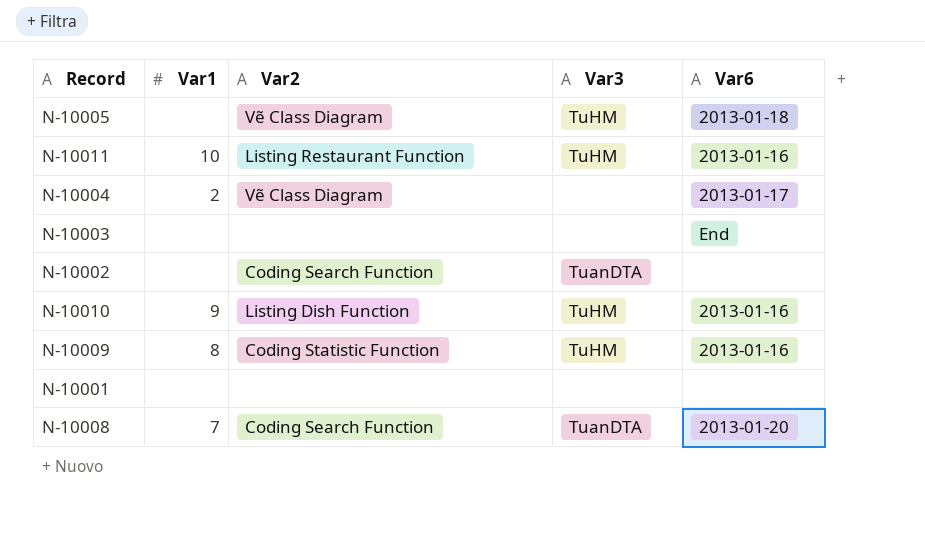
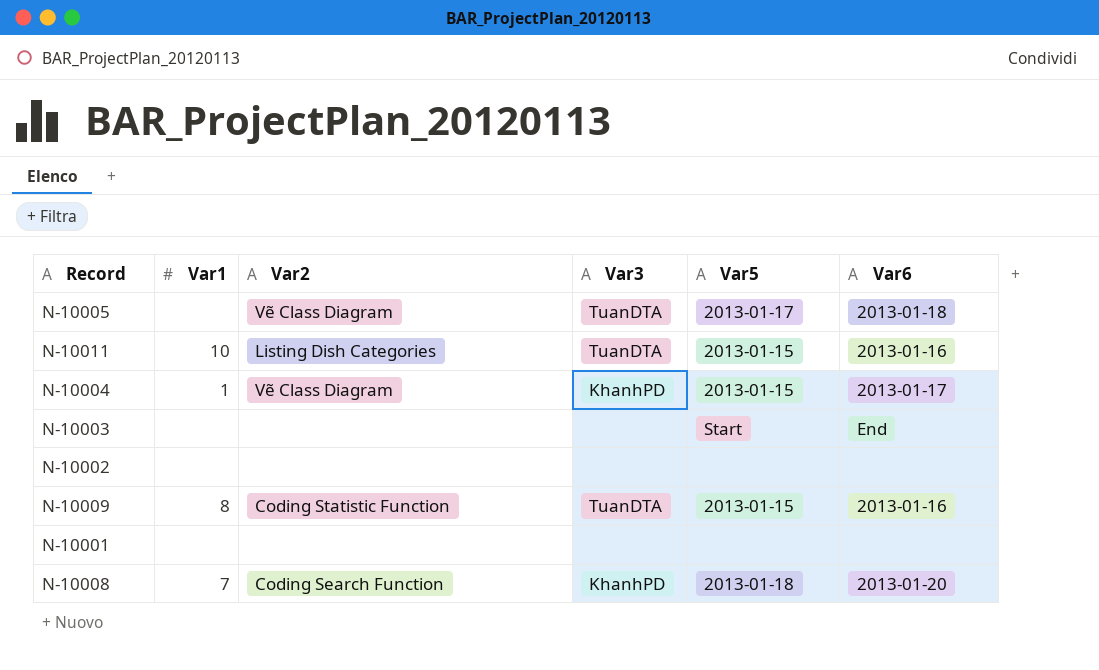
column Var5 | position: none -> 5
row N-10010: 9 | Listing Dish Function | TuHM | 2013-01-16 -> none
N-10005 | Var3: TuHM -> TuanDTA
N-10011 | Var2: Listing Restaurant Function -> Listing Dish Categories
N-10011 | Var3: TuHM -> TuanDTA
N-10004 | Var1: 2 -> 1
N-10004 | Var3: none -> KhanhPD
N-10002 | Var2: Coding Search Function -> none
N-10002 | Var3: TuanDTA -> none
N-10009 | Var3: TuHM -> TuanDTA
N-10008 | Var3: TuanDTA -> KhanhPD

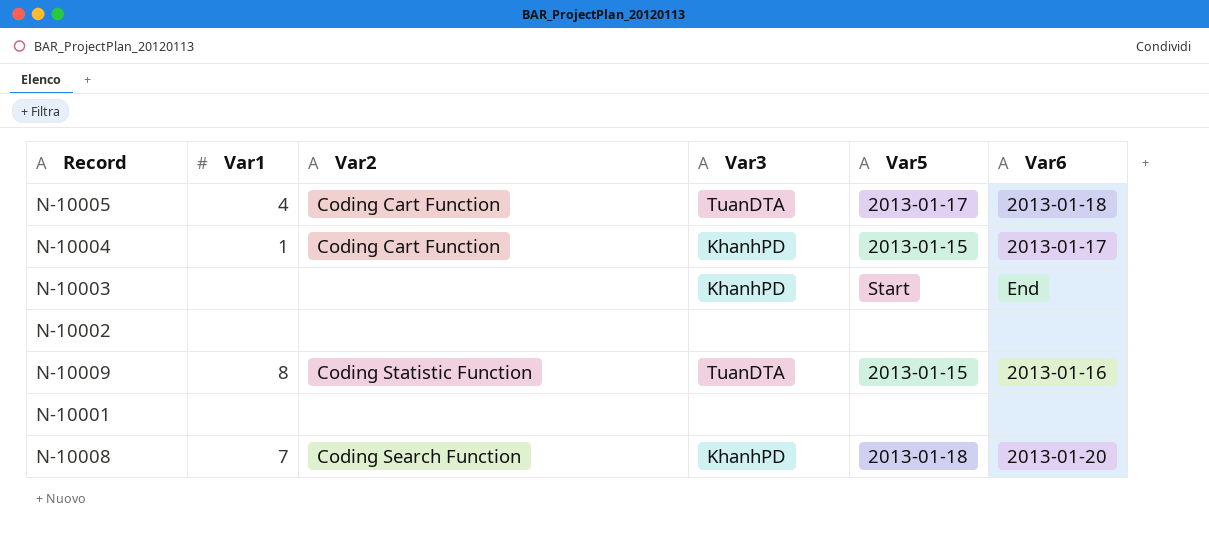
row N-10011: 10 | Listing Dish Categories | TuanDTA | 2013-01-15 | 2013-01-16 -> none
N-10005 | Var1: none -> 4
N-10005 | Var2: Vẽ Class Diagram -> Coding Cart Function
N-10004 | Var2: Vẽ Class Diagram -> Coding Cart Function
N-10003 | Var3: none -> KhanhPD

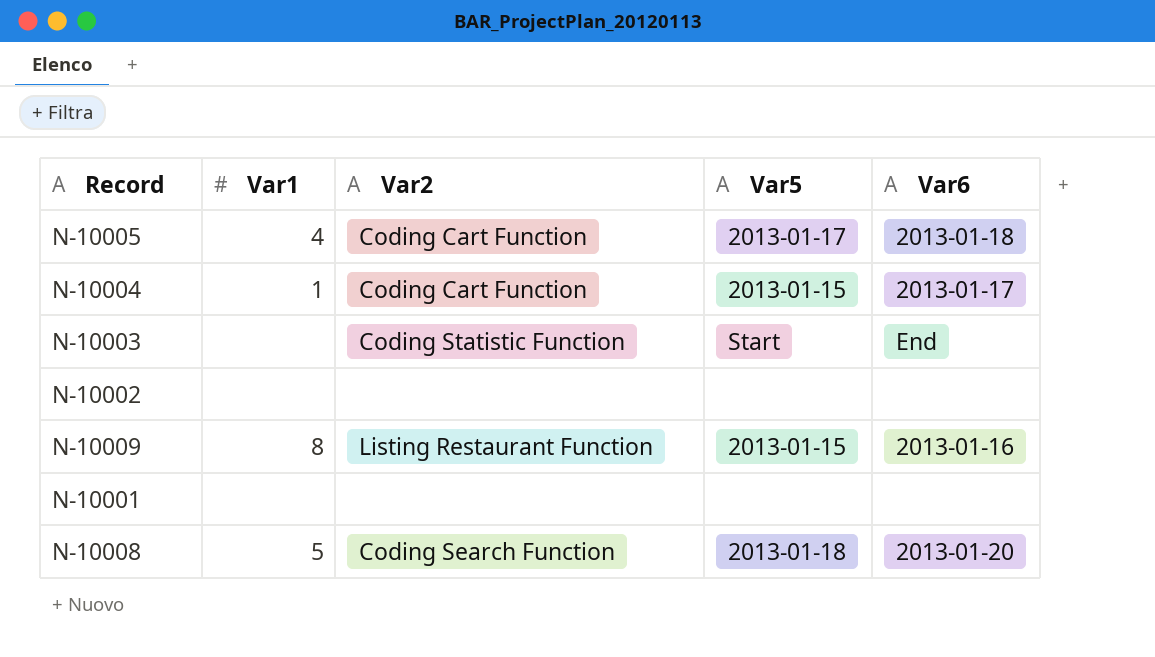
column Var3 | position: 4 -> none
N-10003 | Var2: none -> Coding Statistic Function
N-10009 | Var2: Coding Statistic Function -> Listing Restaurant Function
N-10008 | Var1: 7 -> 5

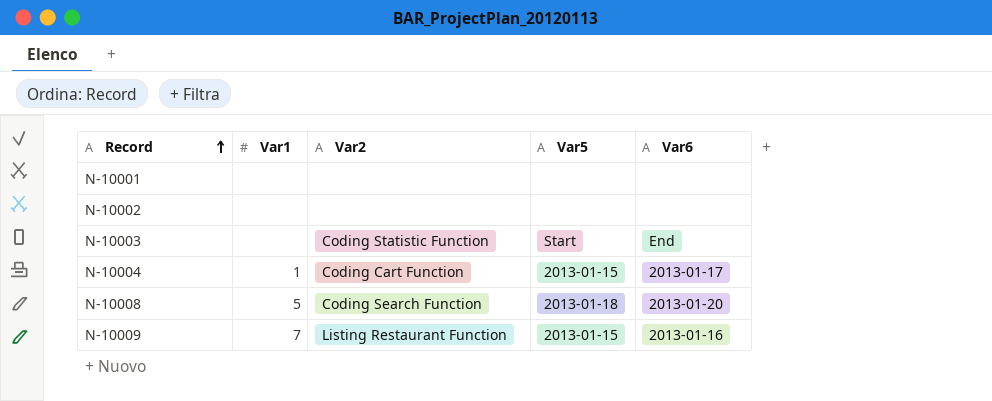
row order: none -> Record ascending
row N-10005: 4 | Coding Cart Function | 2013-01-17 | 2013-01-18 -> none
N-10009 | Var1: 8 -> 7

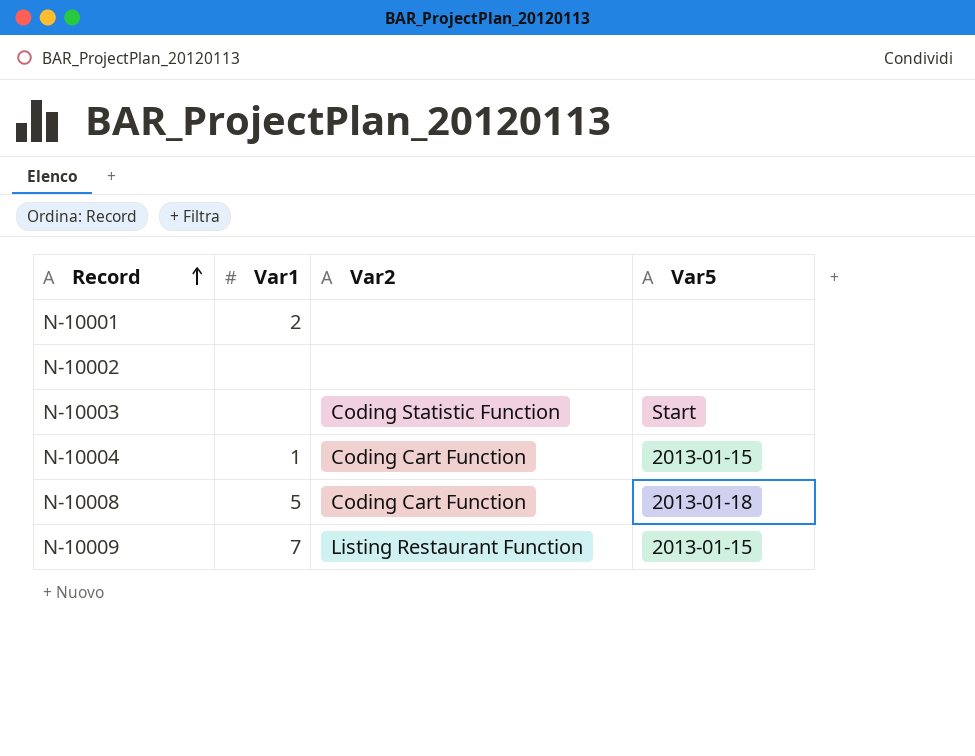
column Var6 | position: 5 -> none
N-10001 | Var1: none -> 2
N-10008 | Var2: Coding Search Function -> Coding Cart Function

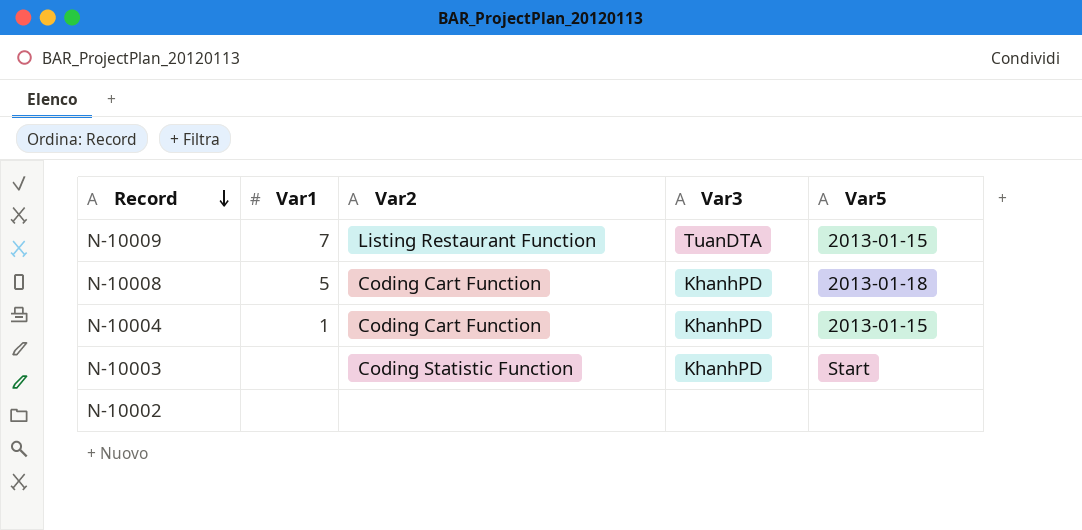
row order: Record ascending -> Record descending
column Var3 | position: none -> 4
row N-10001: 2 | none | none -> none

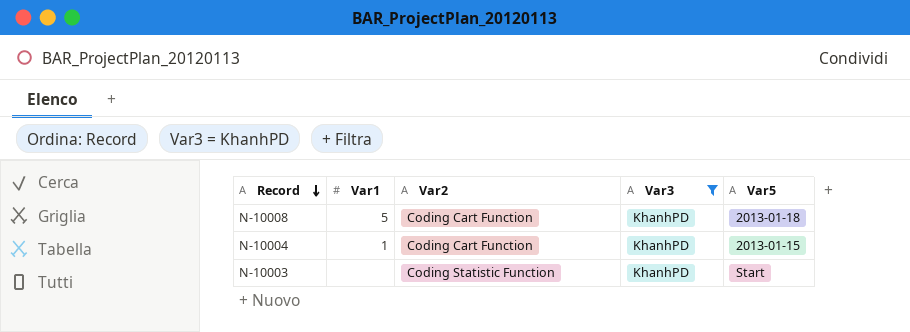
filter: none -> Var3 = KhanhPD

